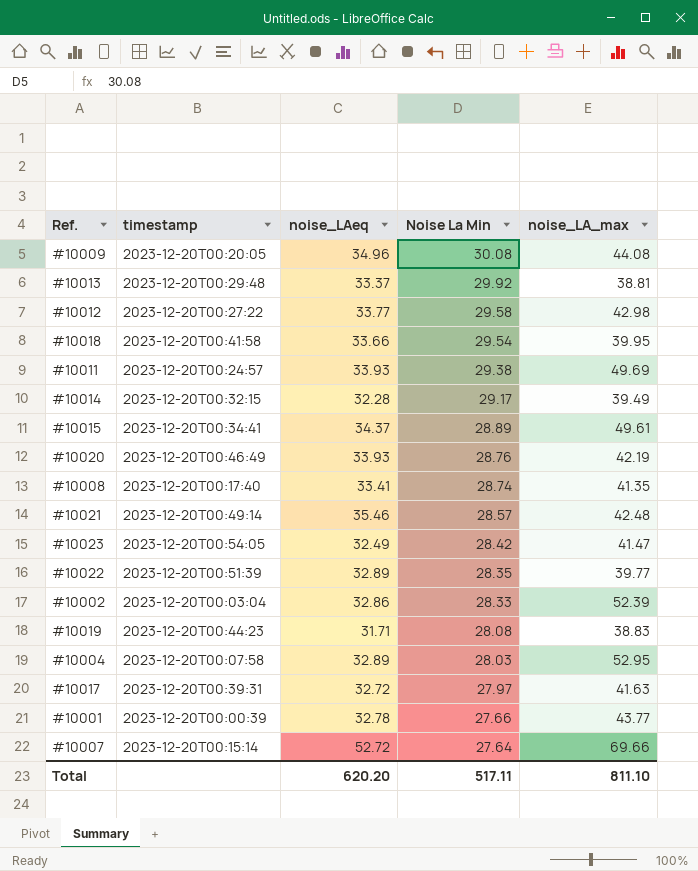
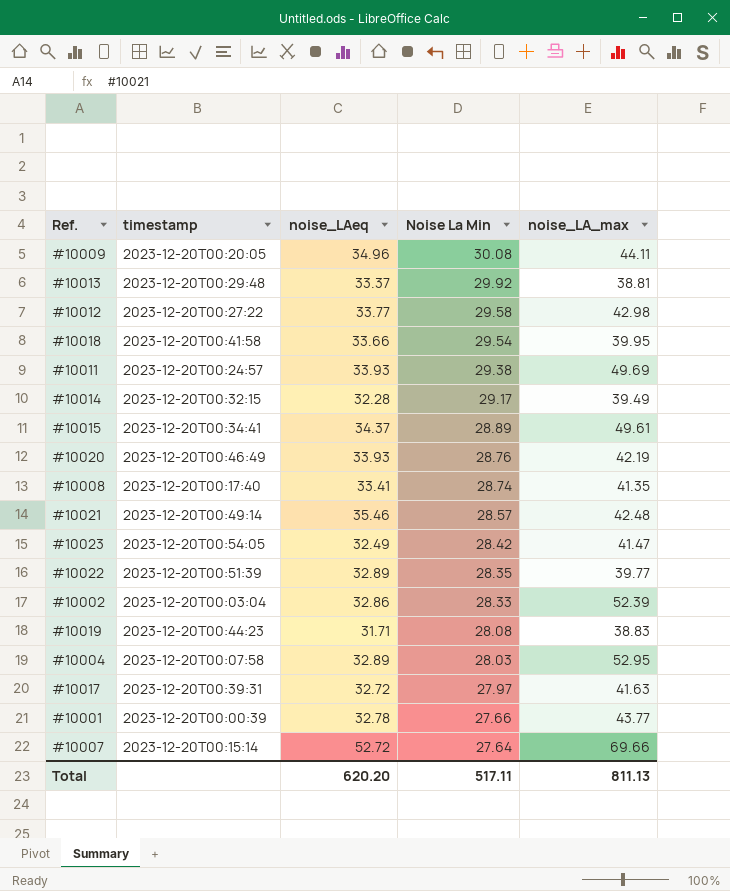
#10009 | noise_LA_max: 44.08 -> 44.11
Total | noise_LA_max: 811.10 -> 811.13

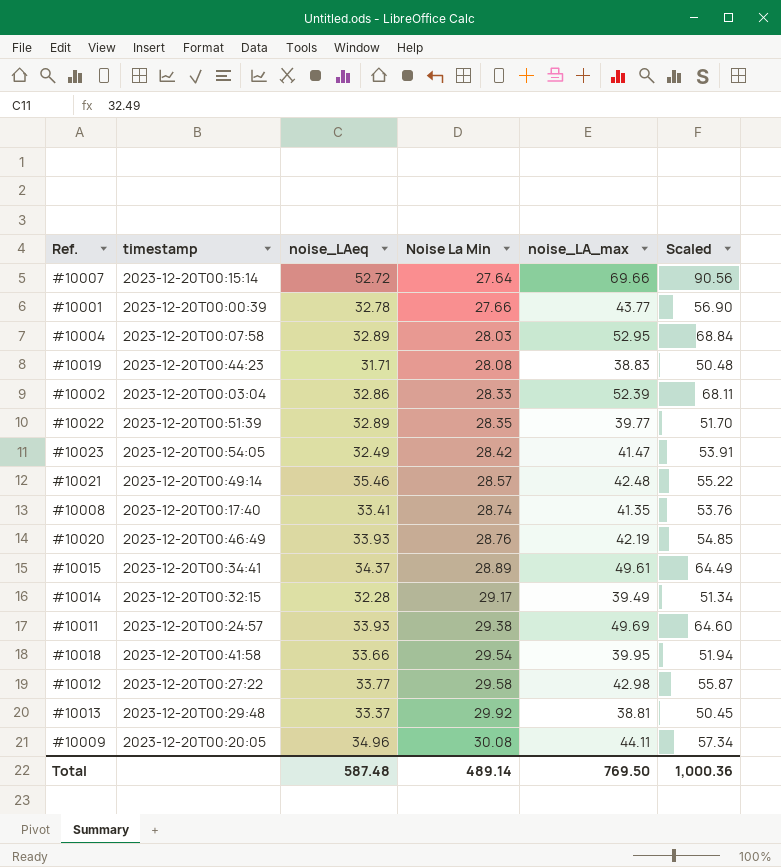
row order: Noise La Min descending -> Noise La Min ascending
column Scaled | formula: none -> [noise_LA_max] * 1.3
row #10017: 2023-12-20T00:39:31 | 32.72 | 27.97 | 41.63 -> none
Total | noise_LAeq: 620.20 -> 587.48
Total | Noise La Min: 517.11 -> 489.14
Total | noise_LA_max: 811.13 -> 769.50

